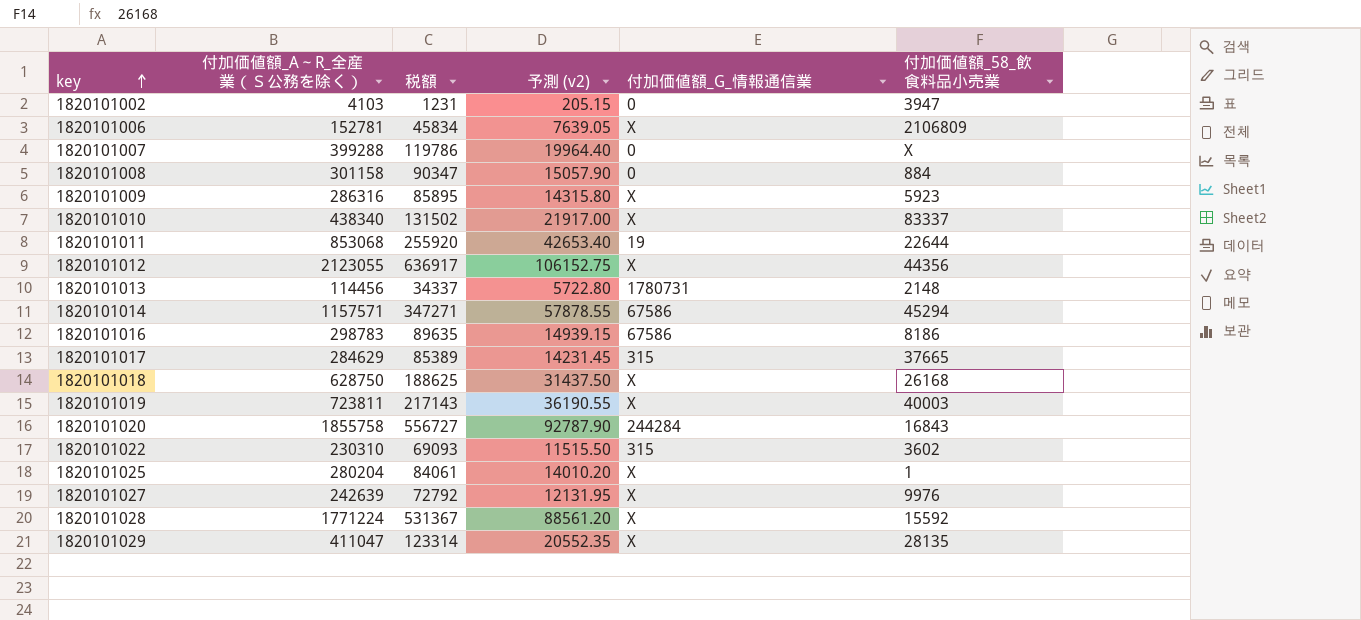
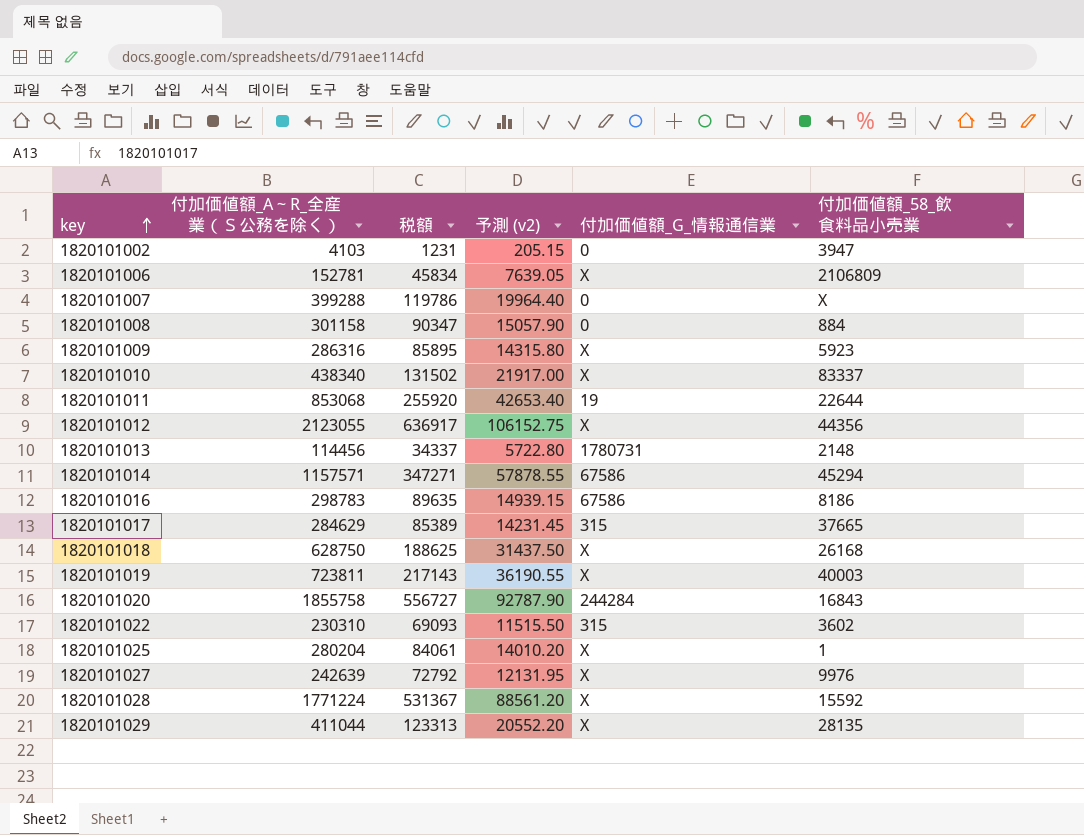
1820101029 | 付加価値額_A～R_全産業（Ｓ公務を除く）: 411047 -> 411044
1820101029 | 税額: 123314 -> 123313
1820101029 | 予測 (v2): 20552.35 -> 20552.20

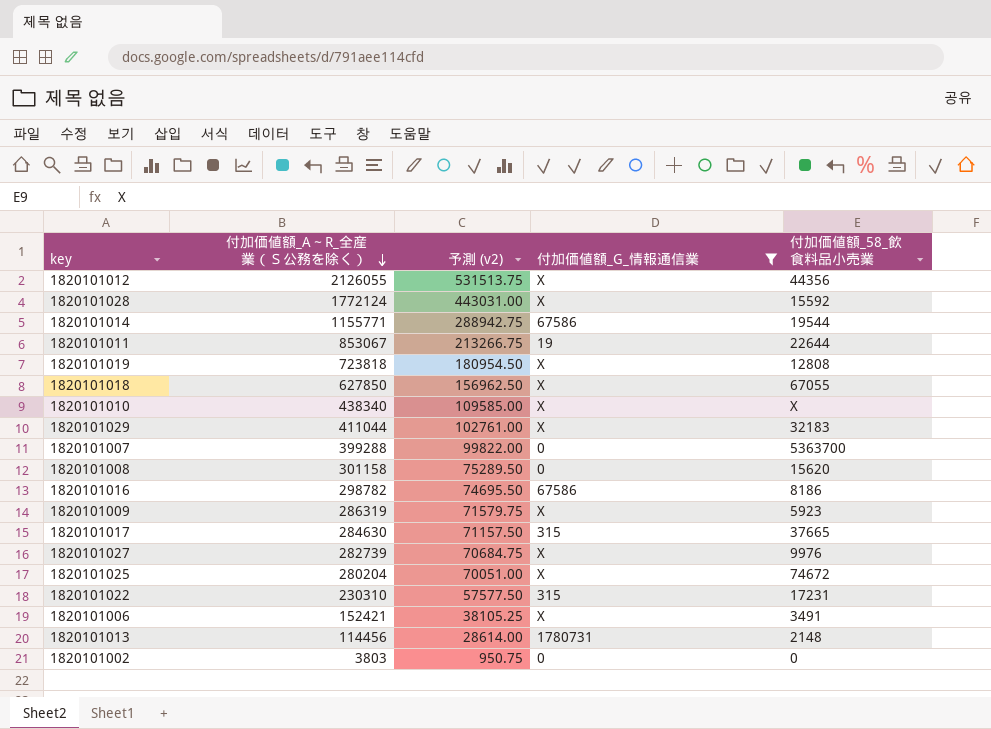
filter: none -> 付加価値額_G_情報通信業 != 244284
row order: key ascending -> 付加価値額_A～R_全産業（Ｓ公務を除く） descending
column 税額 | formula: [付加価値額_A～R_全産業（Ｓ公務を除く）] * 0.3 -> none
column 予測 (v2) | formula: [付加価値額_A～R_全産業（Ｓ公務を除く）] * 0.05 -> [付加価値額_A～R_全産業（Ｓ公務を除く）] * 0.25
1820101012 | 付加価値額_A～R_全産業（Ｓ公務を除く）: 2123055 -> 2126055
1820101028 | 付加価値額_A～R_全産業（Ｓ公務を除く）: 1771224 -> 1772124
1820101014 | 付加価値額_A～R_全産業（Ｓ公務を除く）: 1157571 -> 1155771
1820101014 | 付加価値額_58_飲食料品小売業: 45294 -> 19544
1820101011 | 付加価値額_A～R_全産業（Ｓ公務を除く）: 853068 -> 853067
1820101019 | 付加価値額_A～R_全産業（Ｓ公務を除く）: 723811 -> 723818
1820101019 | 付加価値額_58_飲食料品小売業: 40003 -> 12808
1820101018 | 付加価値額_A～R_全産業（Ｓ公務を除く）: 628750 -> 627850
1820101018 | 付加価値額_58_飲食料品小売業: 26168 -> 67055
1820101010 | 付加価値額_58_飲食料品小売業: 83337 -> X
1820101029 | 付加価値額_58_飲食料品小売業: 28135 -> 32183
1820101007 | 付加価値額_58_飲食料品小売業: X -> 5363700
1820101008 | 付加価値額_58_飲食料品小売業: 884 -> 15620
1820101016 | 付加価値額_A～R_全産業（Ｓ公務を除く）: 298783 -> 298782
1820101009 | 付加価値額_A～R_全産業（Ｓ公務を除く）: 286316 -> 286319
1820101017 | 付加価値額_A～R_全産業（Ｓ公務を除く）: 284629 -> 284630
1820101027 | 付加価値額_A～R_全産業（Ｓ公務を除く）: 242639 -> 282739
1820101025 | 付加価値額_58_飲食料品小売業: 1 -> 74672
1820101022 | 付加価値額_58_飲食料品小売業: 3602 -> 17231
1820101006 | 付加価値額_A～R_全産業（Ｓ公務を除く）: 152781 -> 152421
1820101006 | 付加価値額_58_飲食料品小売業: 2106809 -> 3491
1820101002 | 付加価値額_A～R_全産業（Ｓ公務を除く）: 4103 -> 3803
1820101002 | 付加価値額_58_飲食料品小売業: 3947 -> 0

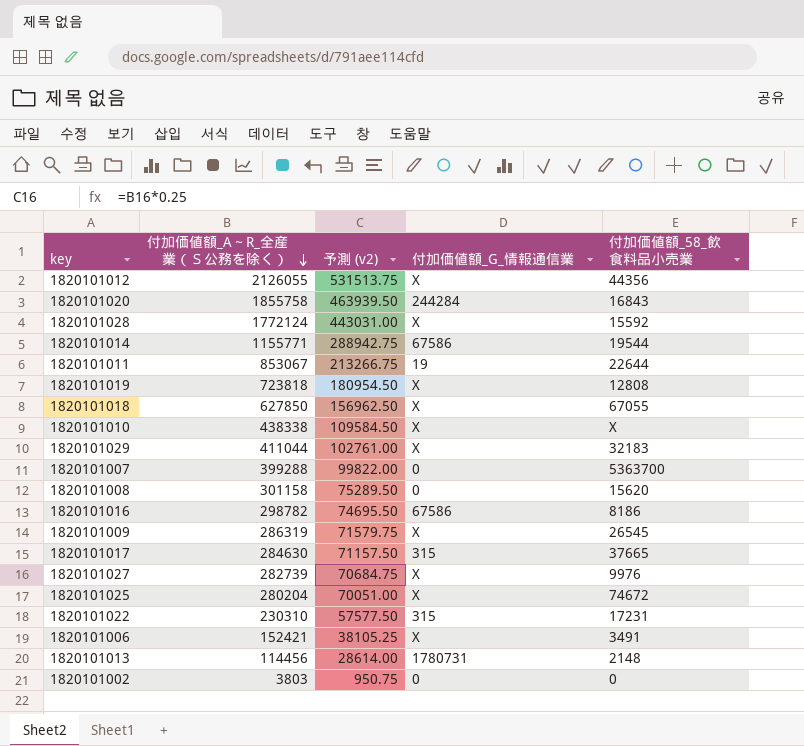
filter: 付加価値額_G_情報通信業 != 244284 -> none
1820101010 | 付加価値額_A～R_全産業（Ｓ公務を除く）: 438340 -> 438338
1820101010 | 予測 (v2): 109585.00 -> 109584.50
1820101009 | 付加価値額_58_飲食料品小売業: 5923 -> 26545

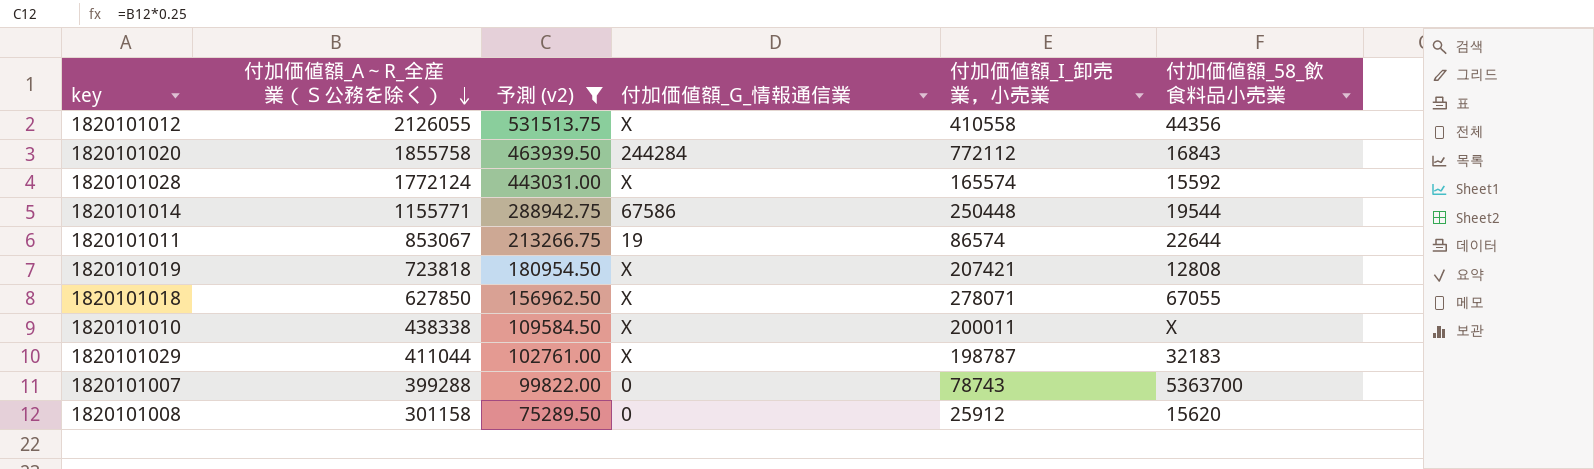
filter: none -> 予測 (v2) >= 75289.50
column 付加価値額_I_卸売業，小売業 | position: none -> 5

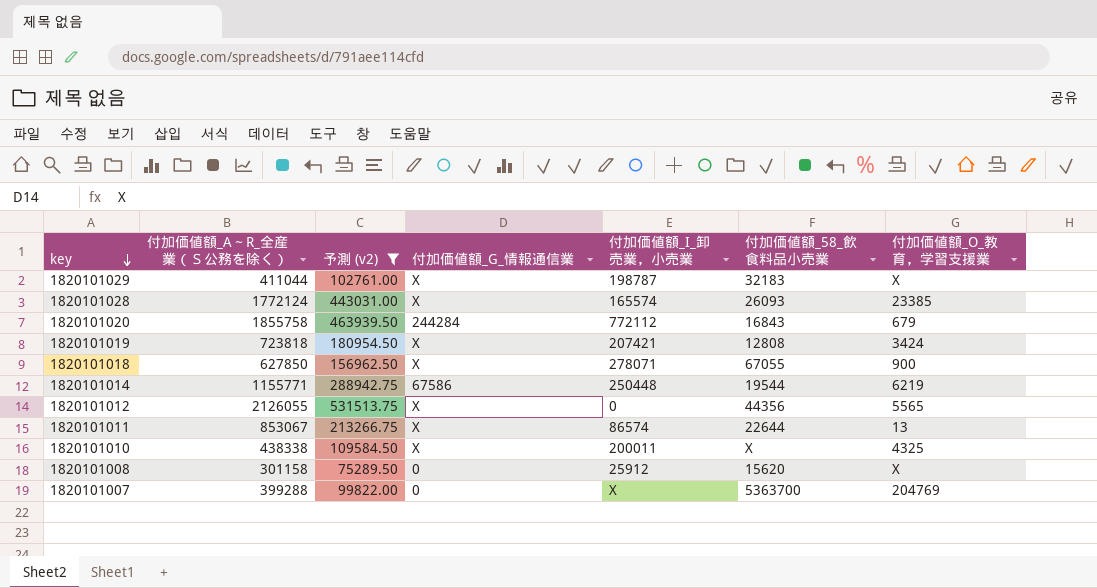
row order: 付加価値額_A～R_全産業（Ｓ公務を除く） descending -> key descending
column 付加価値額_O_教育，学習支援業 | position: none -> 7
1820101028 | 付加価値額_58_飲食料品小売業: 15592 -> 26093
1820101012 | 付加価値額_I_卸売業，小売業: 410558 -> 0
1820101011 | 付加価値額_G_情報通信業: 19 -> X
1820101007 | 付加価値額_I_卸売業，小売業: 78743 -> X

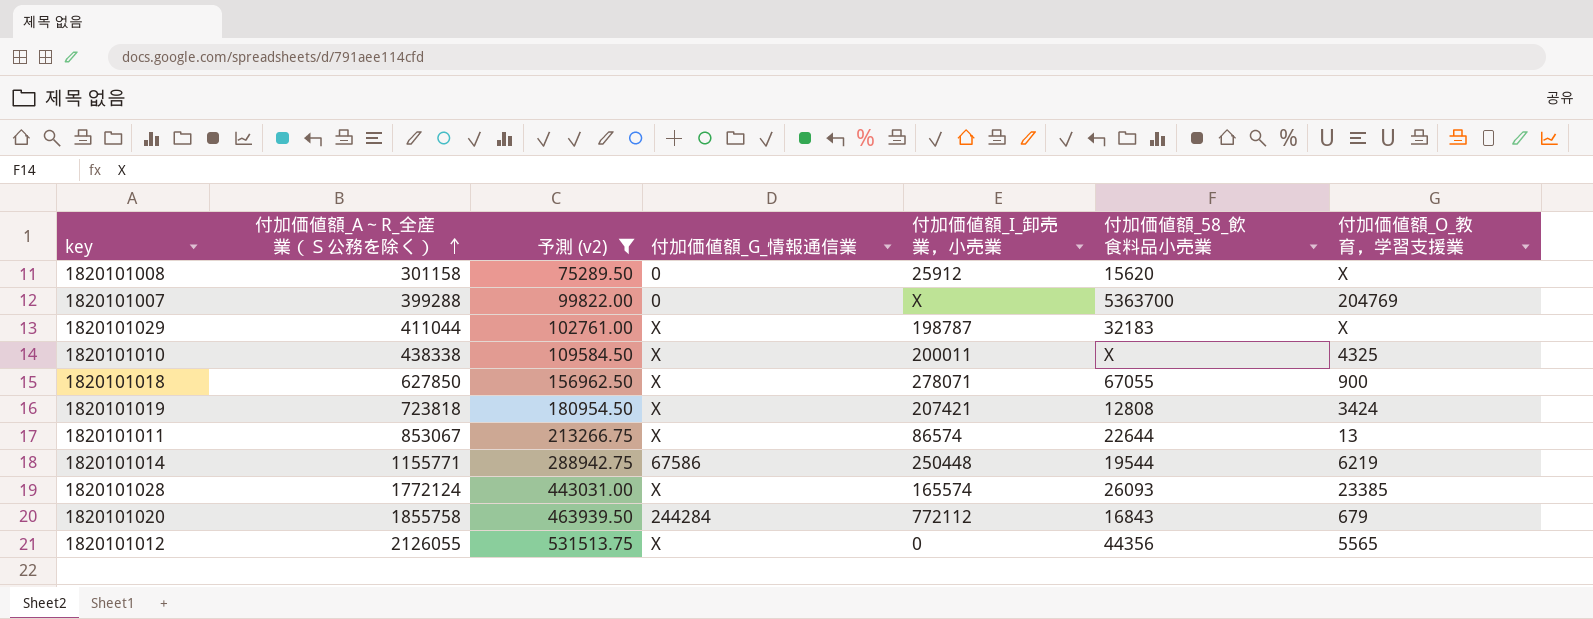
row order: key descending -> 付加価値額_A～R_全産業（Ｓ公務を除く） ascending

